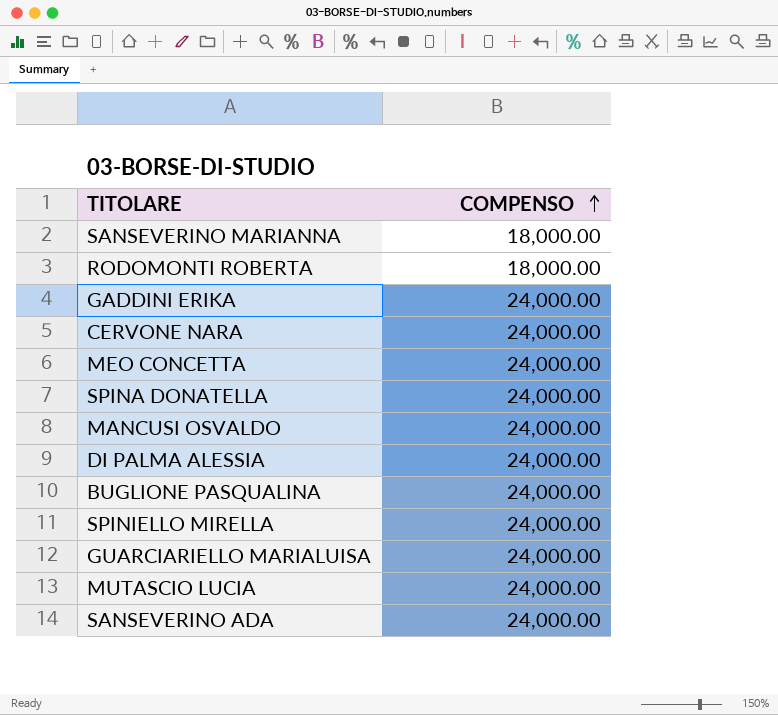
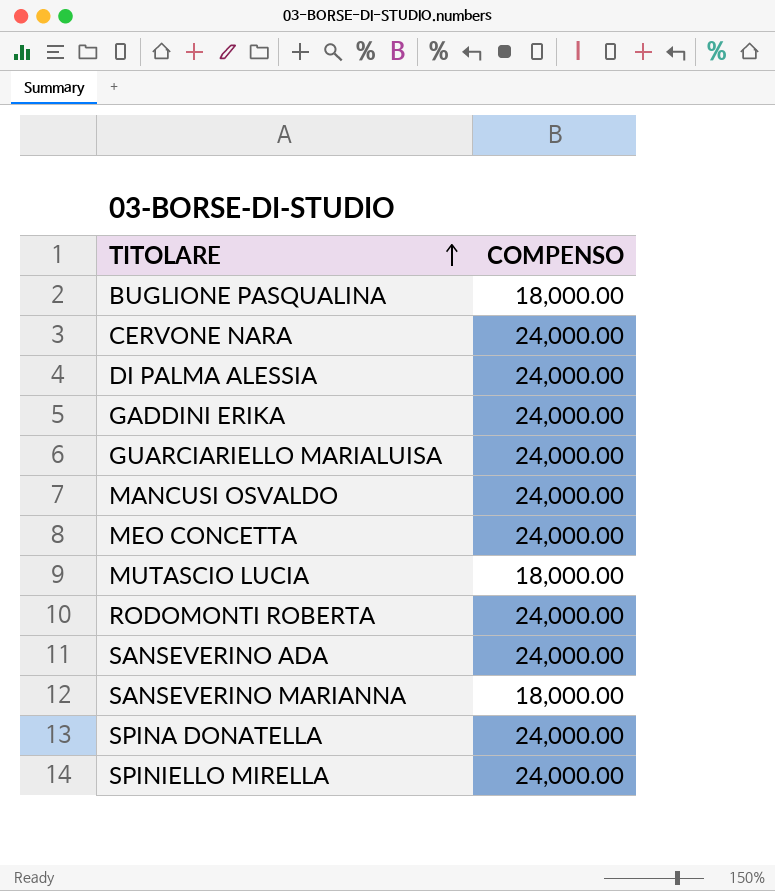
row order: COMPENSO ascending -> TITOLARE ascending
BUGLIONE PASQUALINA | COMPENSO: 24,000.00 -> 18,000.00
MUTASCIO LUCIA | COMPENSO: 24,000.00 -> 18,000.00
RODOMONTI ROBERTA | COMPENSO: 18,000.00 -> 24,000.00

